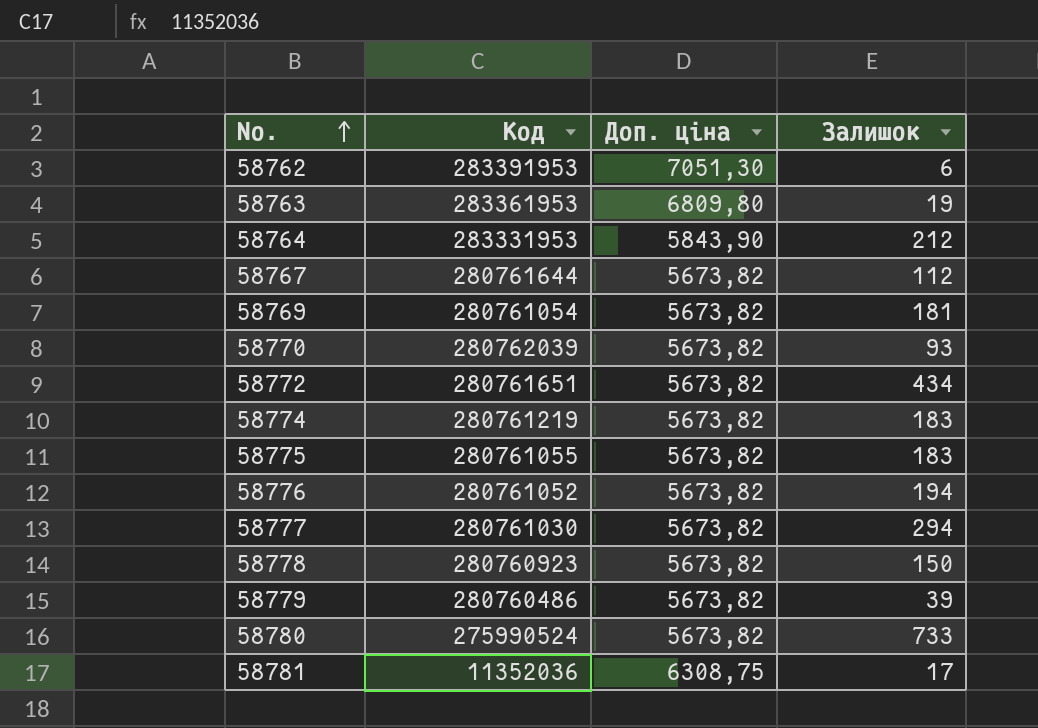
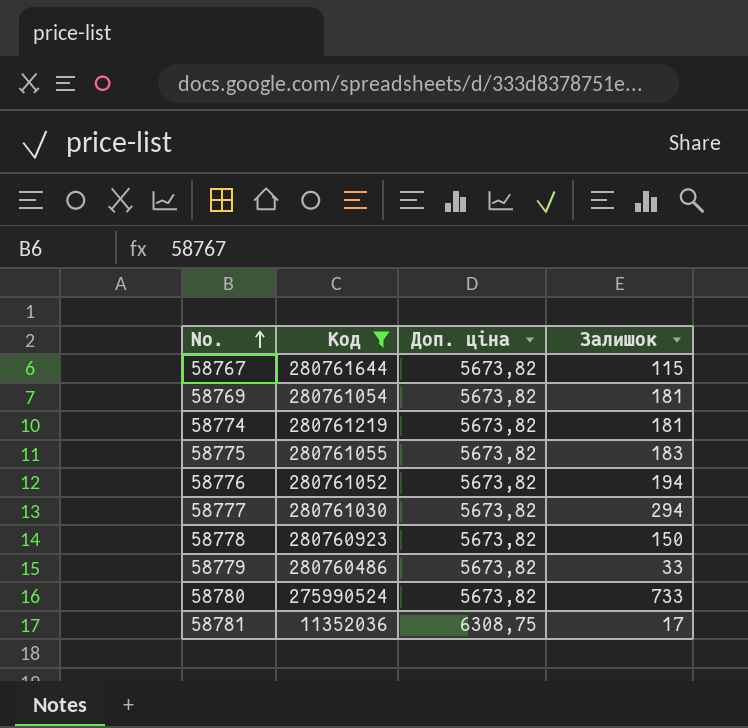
filter: none -> Код <= 280761644
58767 | Залишок: 112 -> 115
58774 | Залишок: 183 -> 181
58779 | Залишок: 39 -> 33

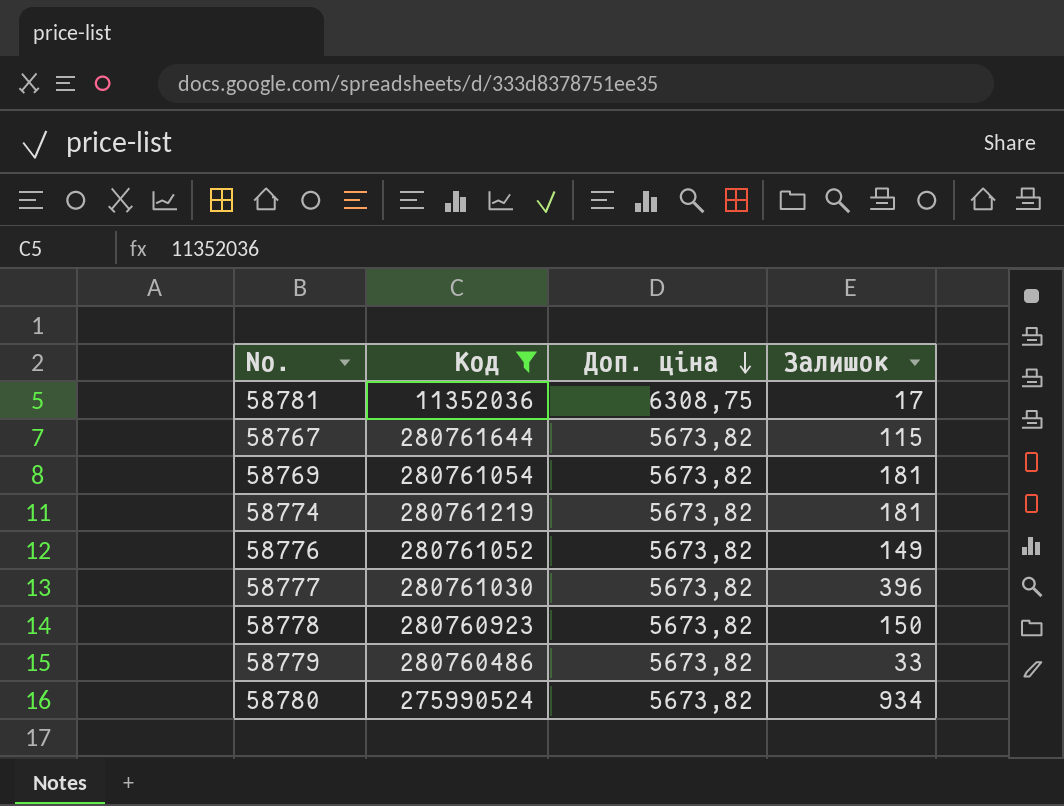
row order: No. ascending -> Доп. ціна descending
row 58775: 280761055 | 5673,82 | 183 -> none
58776 | Залишок: 194 -> 149
58777 | Залишок: 294 -> 396
58780 | Залишок: 733 -> 934

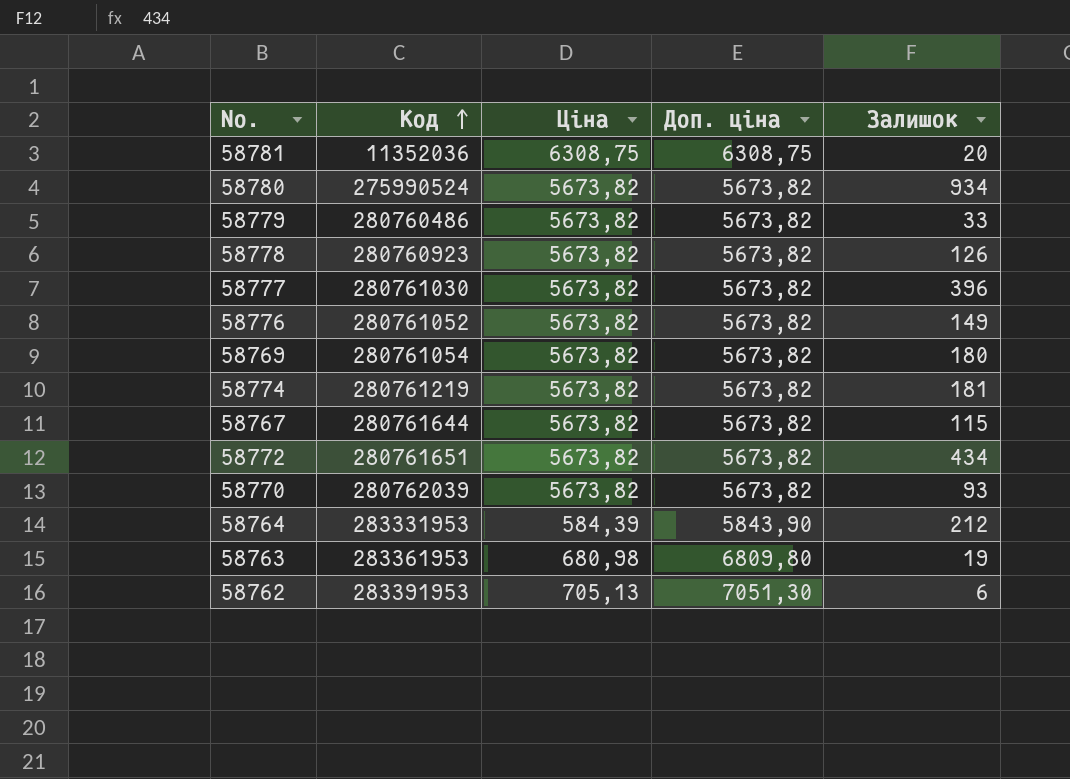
filter: Код <= 280761644 -> none
row order: Доп. ціна descending -> Код ascending
column Ціна | position: none -> 3
58781 | Залишок: 17 -> 20
58778 | Залишок: 150 -> 126
58769 | Залишок: 181 -> 180

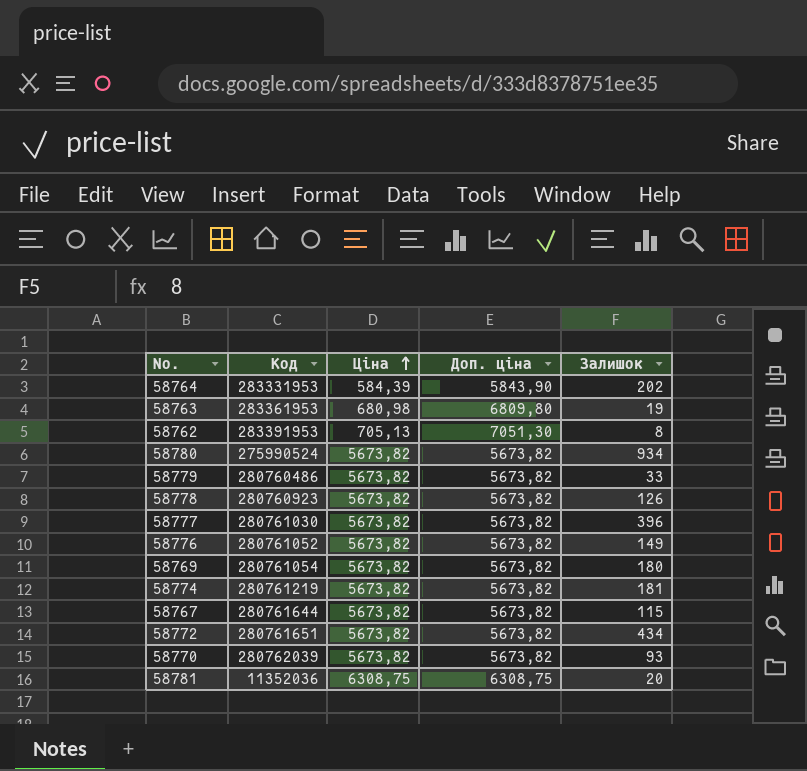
row order: Код ascending -> Ціна ascending
58764 | Залишок: 212 -> 202
58762 | Залишок: 6 -> 8

